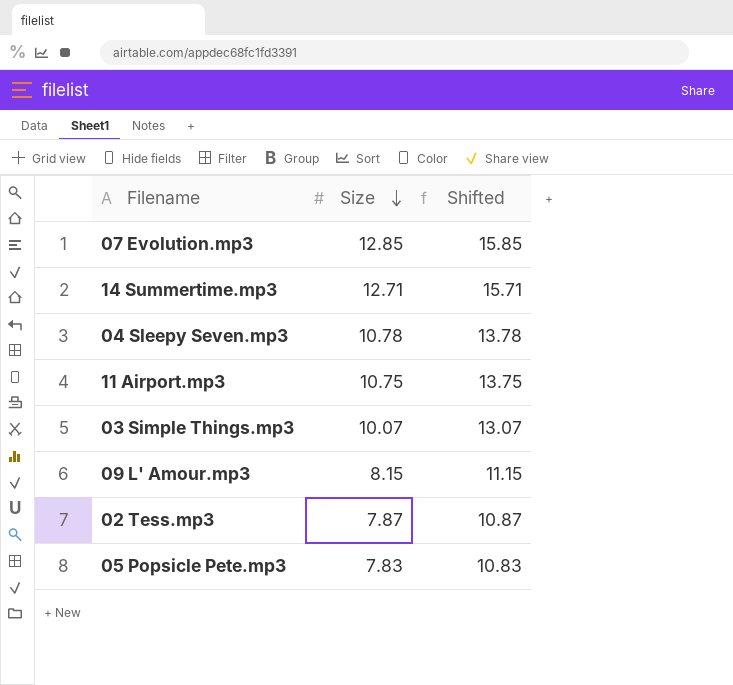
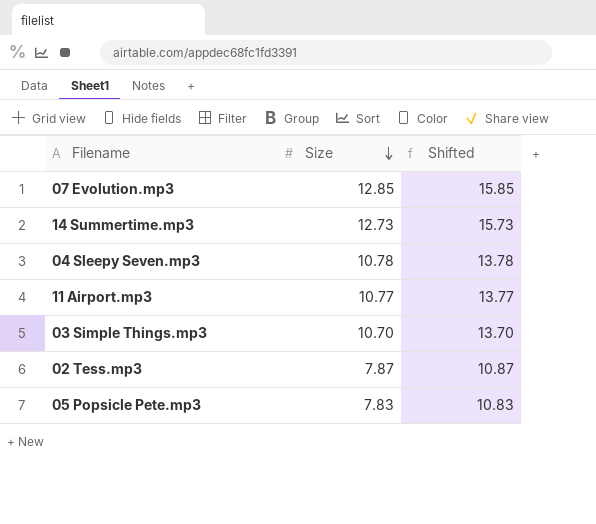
row 09 L' Amour.mp3: 8.15 | 11.15 -> none
14 Summertime.mp3 | Size: 12.71 -> 12.73
14 Summertime.mp3 | Shifted: 15.71 -> 15.73
11 Airport.mp3 | Size: 10.75 -> 10.77
11 Airport.mp3 | Shifted: 13.75 -> 13.77
03 Simple Things.mp3 | Size: 10.07 -> 10.70
03 Simple Things.mp3 | Shifted: 13.07 -> 13.70

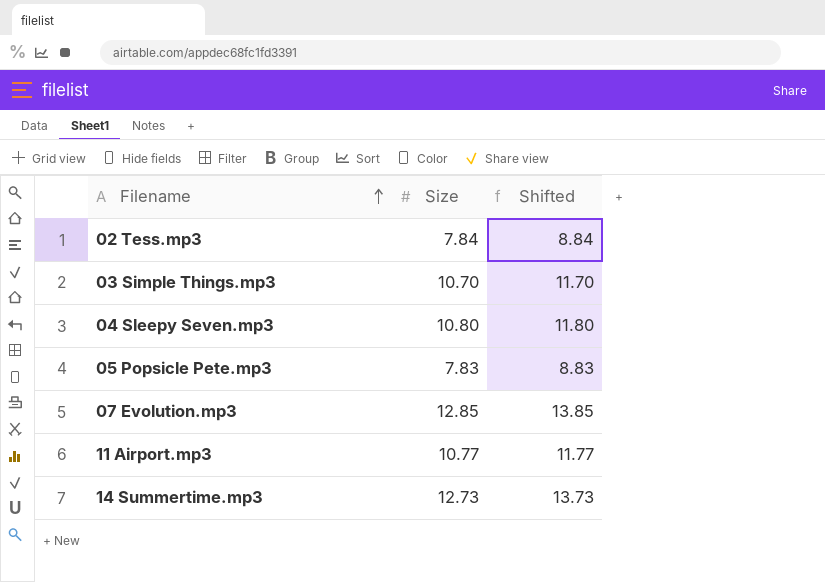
row order: Size descending -> Filename ascending
column Shifted | formula: [Size] + 3 -> [Size] + 1
02 Tess.mp3 | Size: 7.87 -> 7.84
04 Sleepy Seven.mp3 | Size: 10.78 -> 10.80

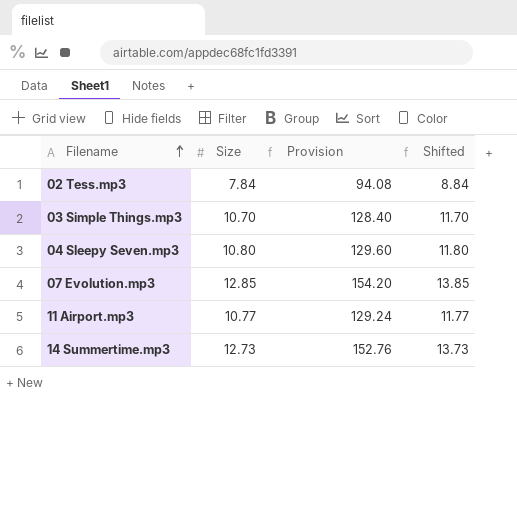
column Provision | formula: none -> [Size] * 12
row 05 Popsicle Pete.mp3: 7.83 | 8.83 -> none

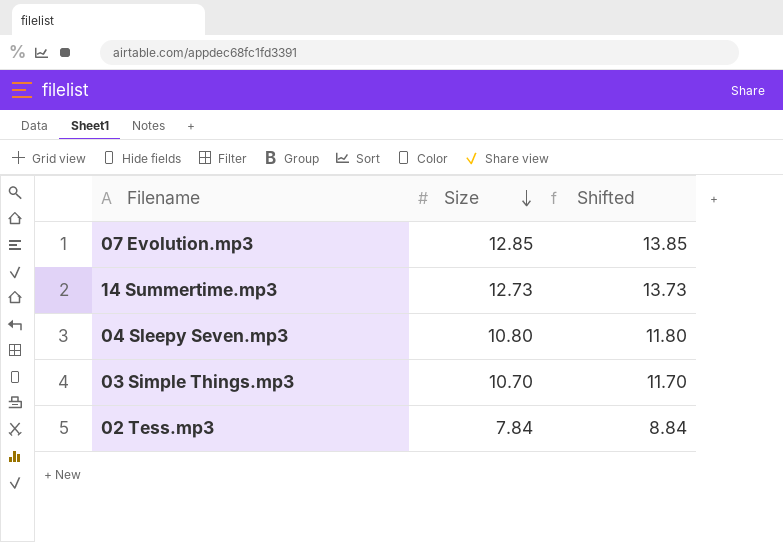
row order: Filename ascending -> Size descending
column Provision | formula: [Size] * 12 -> none
row 11 Airport.mp3: 10.77 | 129.24 | 11.77 -> none

